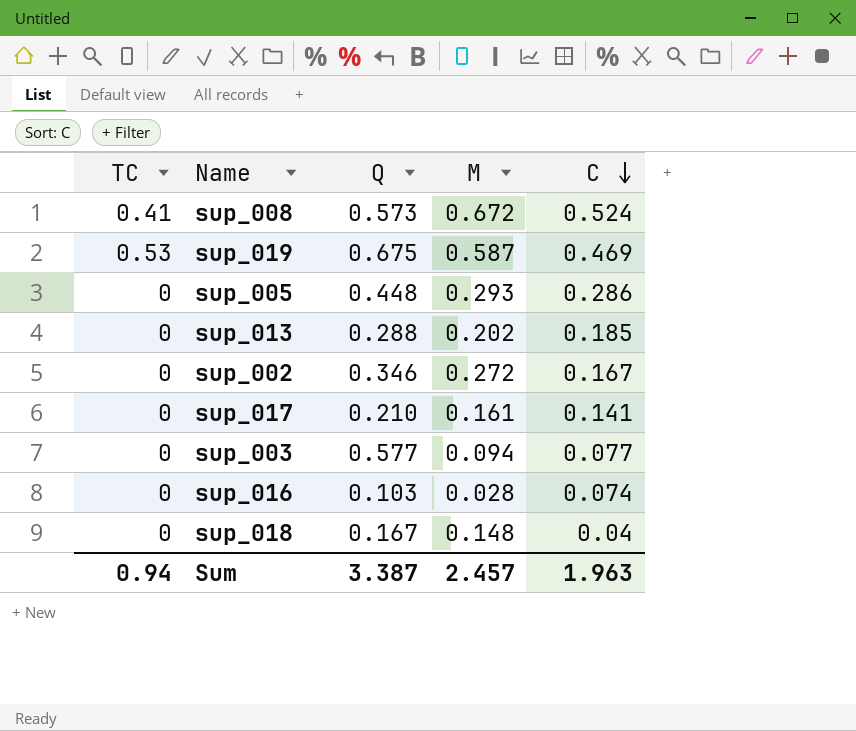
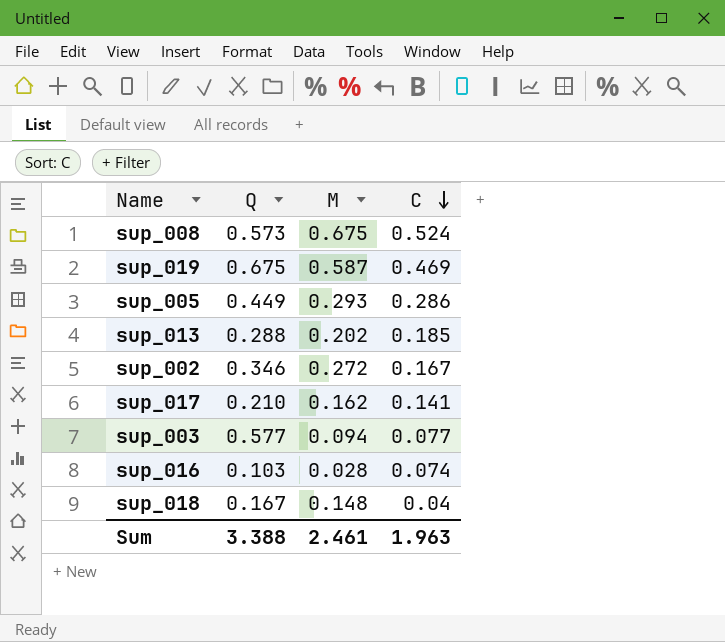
column TC | position: 1 -> none
sup_008 | M: 0.672 -> 0.675
sup_005 | Q: 0.448 -> 0.449
sup_017 | M: 0.161 -> 0.162
Sum | Q: 3.387 -> 3.388
Sum | M: 2.457 -> 2.461

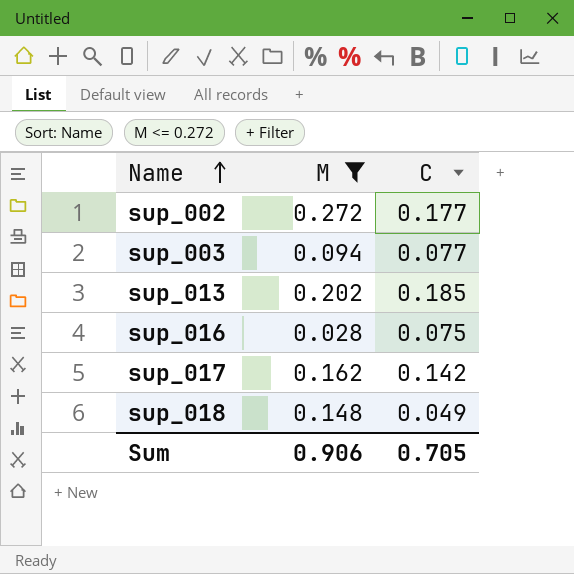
filter: none -> M <= 0.272
row order: C descending -> Name ascending
column Q | position: 2 -> none
sup_002 | C: 0.167 -> 0.177
sup_016 | C: 0.074 -> 0.075
sup_017 | C: 0.141 -> 0.142
sup_018 | C: 0.04 -> 0.049
Sum | M: 2.461 -> 0.906
Sum | C: 1.963 -> 0.705

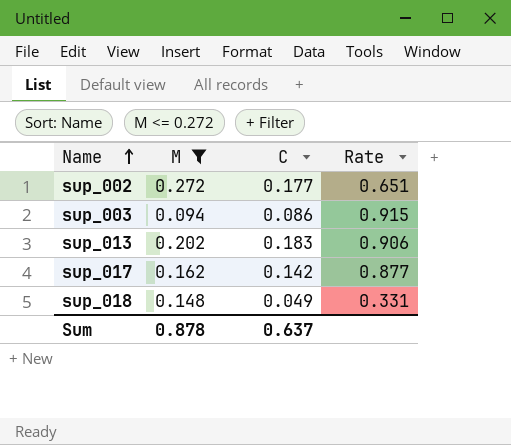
column Rate | formula: none -> [C] / [M]
row sup_016: 0.028 | 0.075 -> none
sup_003 | C: 0.077 -> 0.086
sup_013 | C: 0.185 -> 0.183
Sum | M: 0.906 -> 0.878
Sum | C: 0.705 -> 0.637

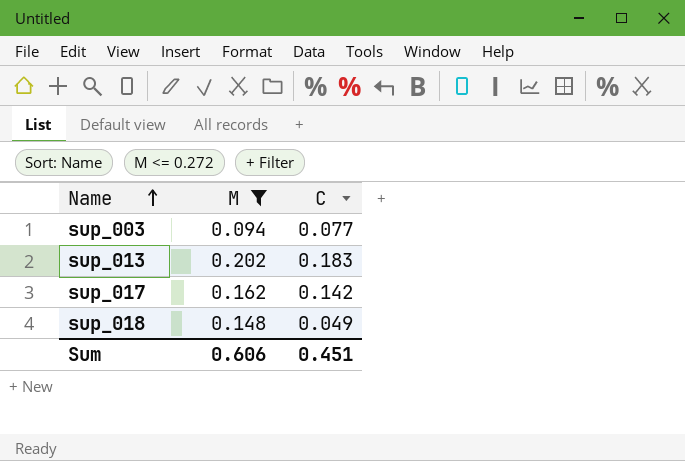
column Rate | formula: [C] / [M] -> none
row sup_002: 0.272 | 0.177 | 0.651 -> none
sup_003 | C: 0.086 -> 0.077
Sum | M: 0.878 -> 0.606
Sum | C: 0.637 -> 0.451

